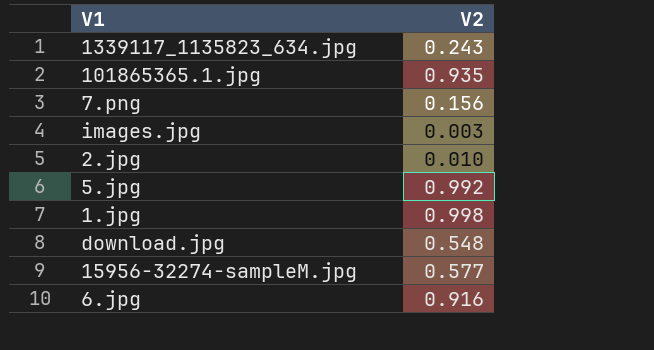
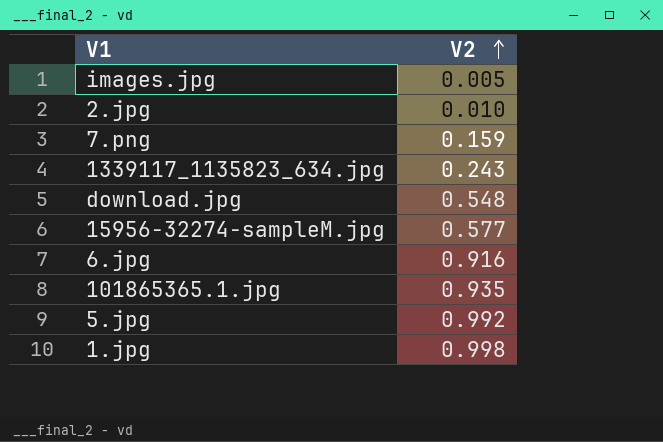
row order: none -> V2 ascending
images.jpg | V2: 0.003 -> 0.005
7.png | V2: 0.156 -> 0.159

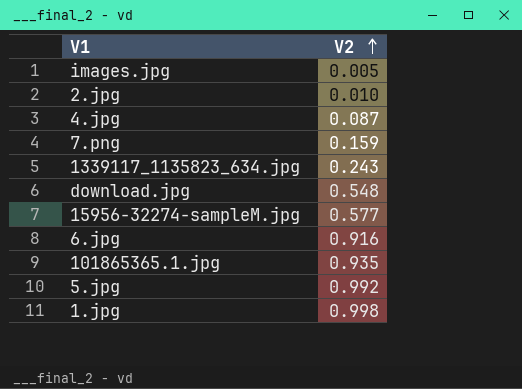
row 4.jpg: none -> 0.087

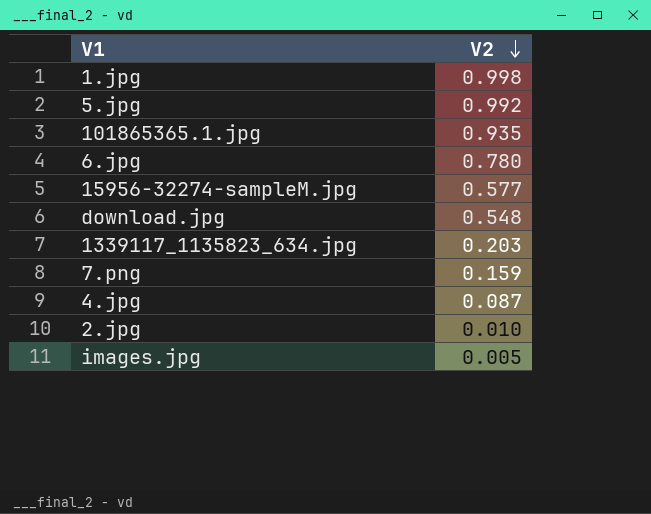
row order: V2 ascending -> V2 descending
6.jpg | V2: 0.916 -> 0.780
1339117_1135823_634.jpg | V2: 0.243 -> 0.203

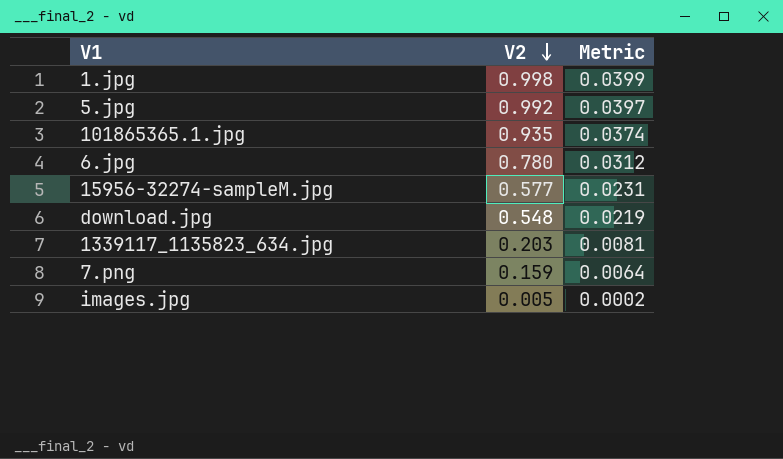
column Metric | formula: none -> [V2] * 0.04
row 4.jpg: 0.087 -> none
row 2.jpg: 0.010 -> none

